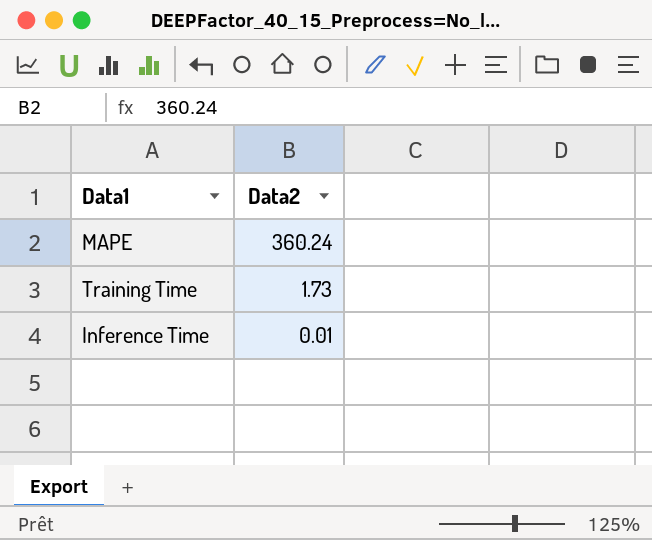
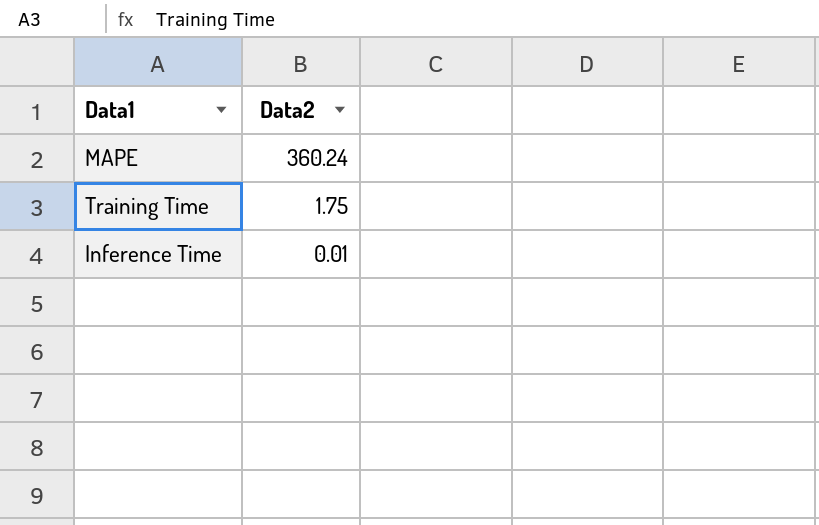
Training Time | Data2: 1.73 -> 1.75

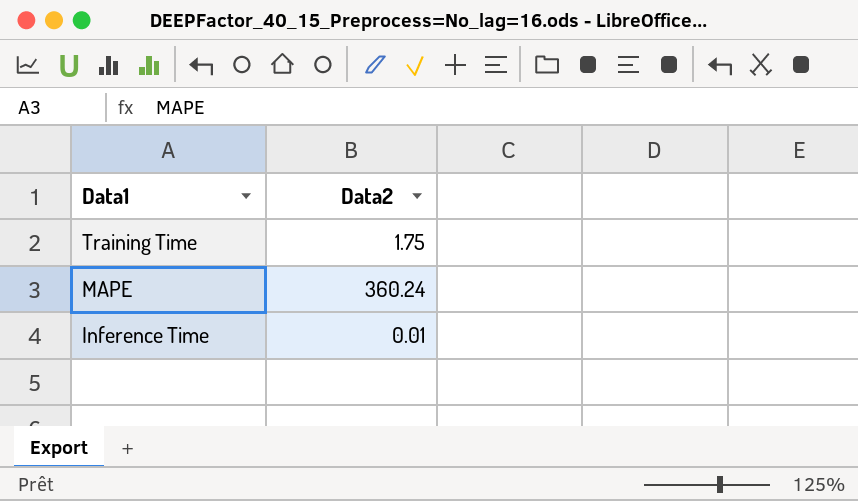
row order: Data2 descending -> Data1 descending

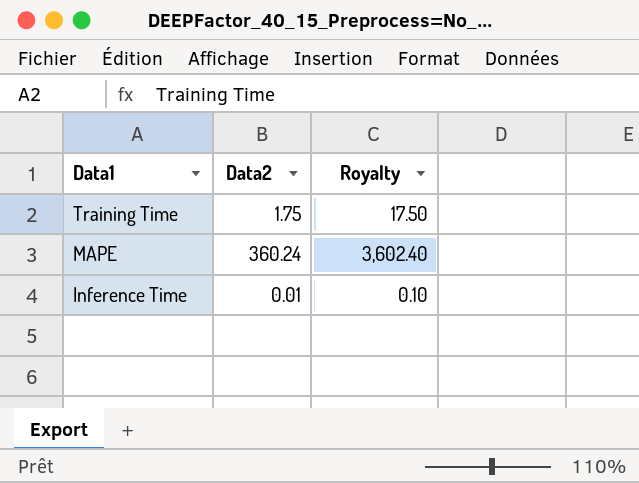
column Royalty | formula: none -> [Data2] * 10

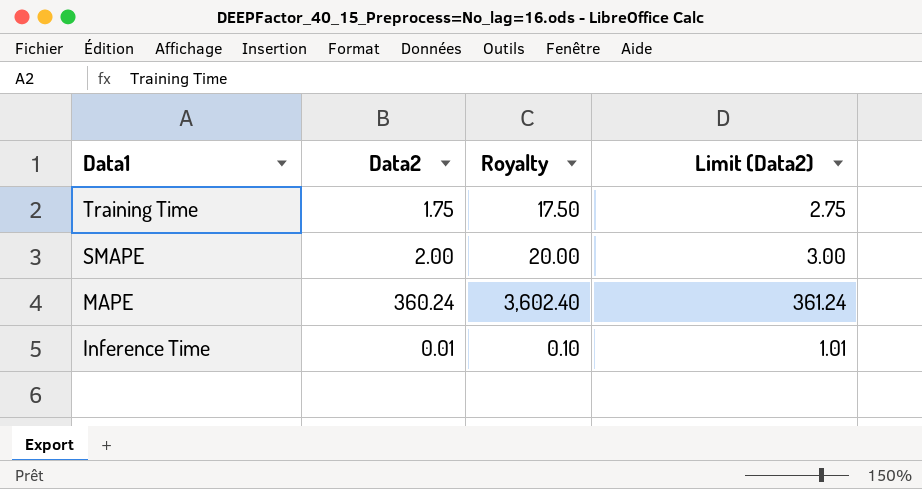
column Limit (Data2) | formula: none -> [Data2] + 1
row SMAPE: none -> 2.00 | 20.00 | 3.00

